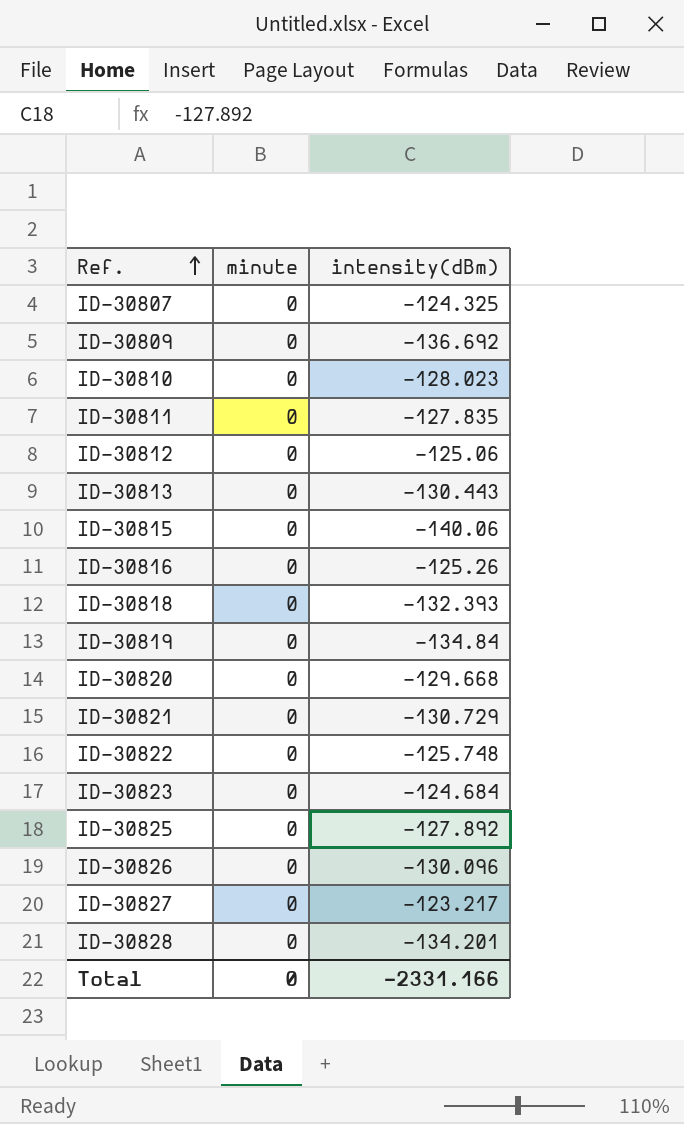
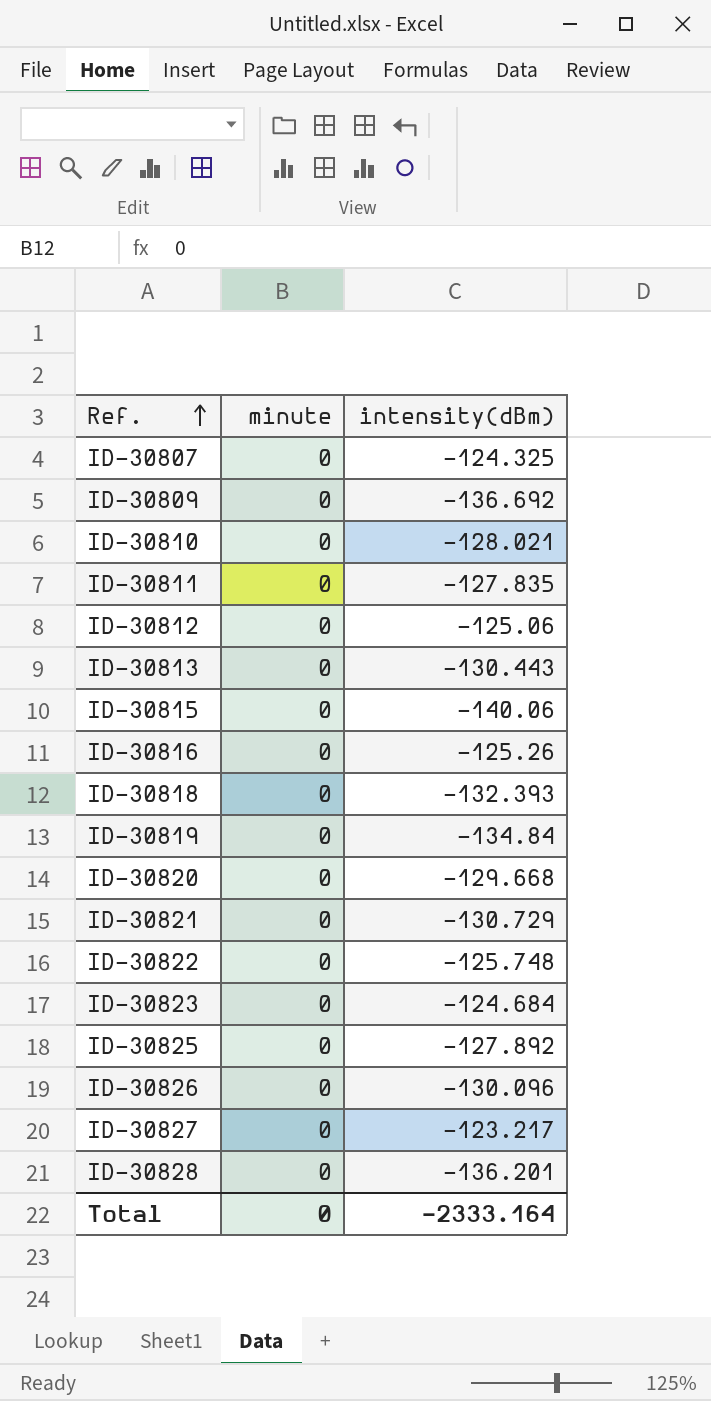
ID-30810 | intensity(dBm): -128.023 -> -128.021
ID-30828 | intensity(dBm): -134.201 -> -136.201
Total | intensity(dBm): -2331.166 -> -2333.164

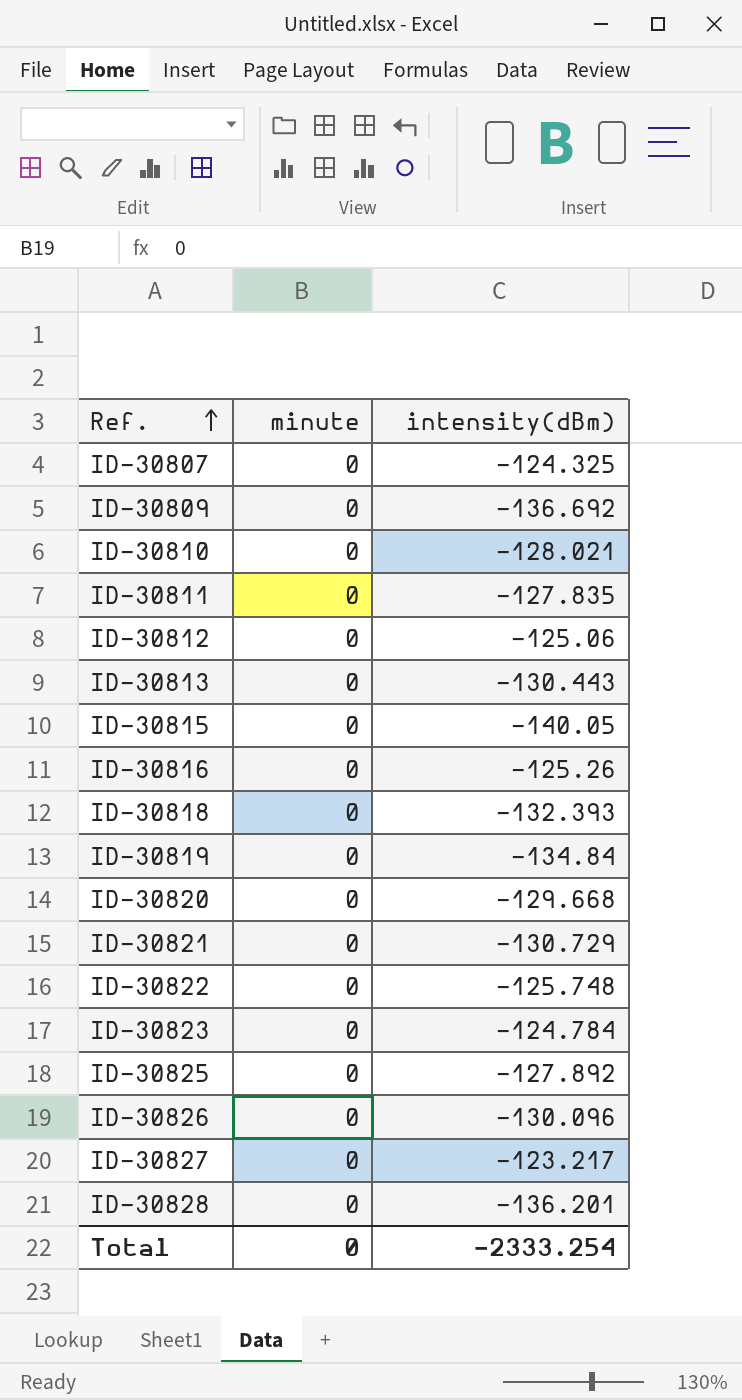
ID-30815 | intensity(dBm): -140.06 -> -140.05
ID-30823 | intensity(dBm): -124.684 -> -124.784
Total | intensity(dBm): -2333.164 -> -2333.254

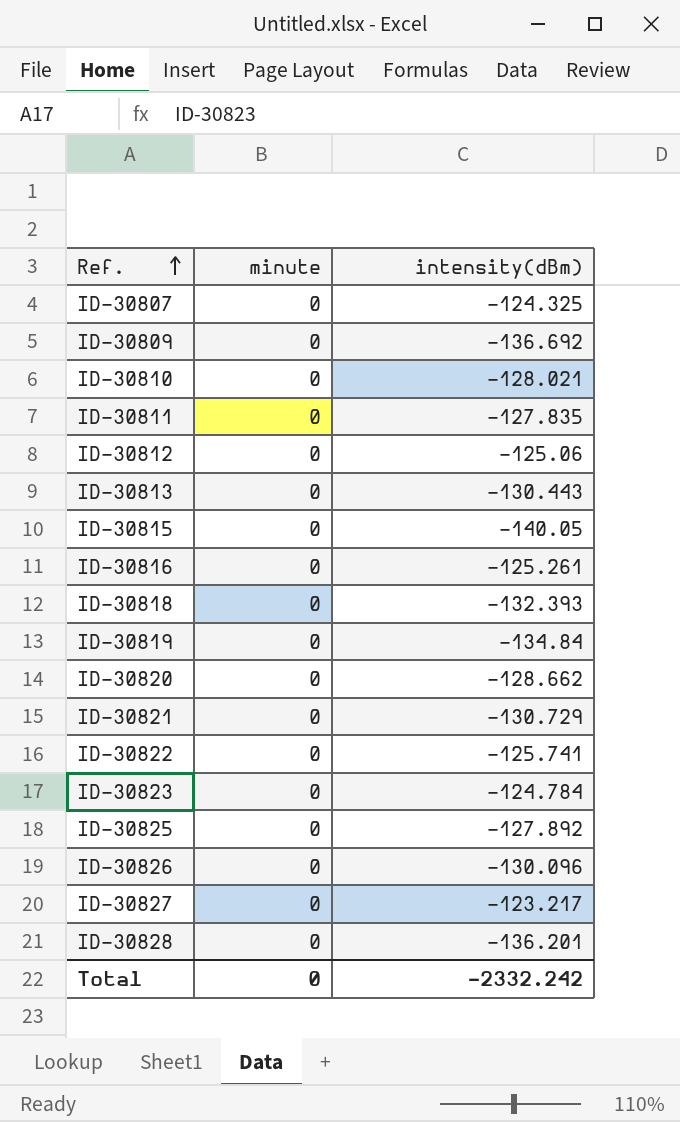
ID-30816 | intensity(dBm): -125.26 -> -125.261
ID-30820 | intensity(dBm): -129.668 -> -128.662
ID-30822 | intensity(dBm): -125.748 -> -125.741
Total | intensity(dBm): -2333.254 -> -2332.242

